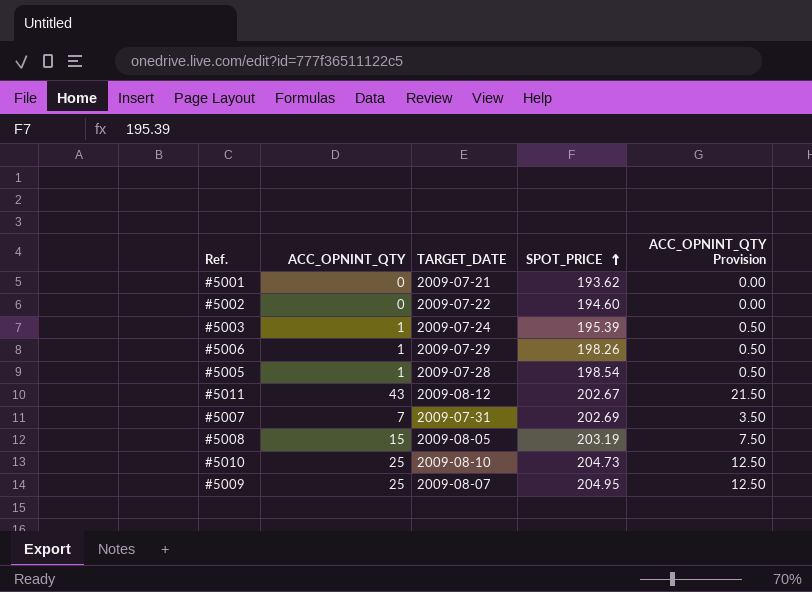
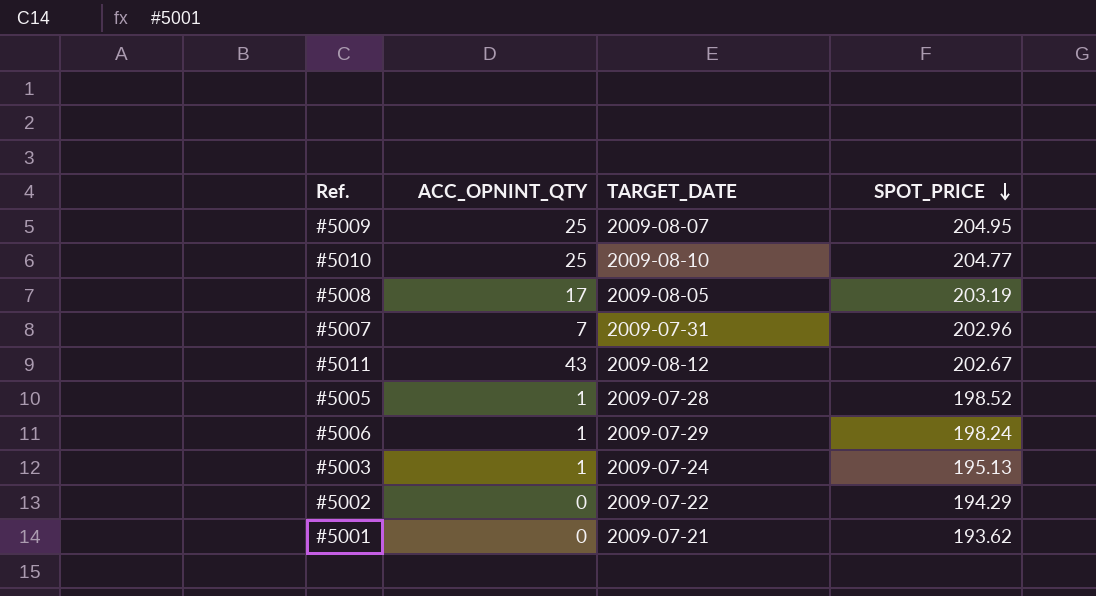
row order: SPOT_PRICE ascending -> SPOT_PRICE descending
column ACC_OPNINT_QTY Provision | formula: [ACC_OPNINT_QTY] * 0.5 -> none
#5010 | SPOT_PRICE: 204.73 -> 204.77
#5008 | ACC_OPNINT_QTY: 15 -> 17
#5007 | SPOT_PRICE: 202.69 -> 202.96
#5005 | SPOT_PRICE: 198.54 -> 198.52
#5006 | SPOT_PRICE: 198.26 -> 198.24
#5003 | SPOT_PRICE: 195.39 -> 195.13
#5002 | SPOT_PRICE: 194.60 -> 194.29

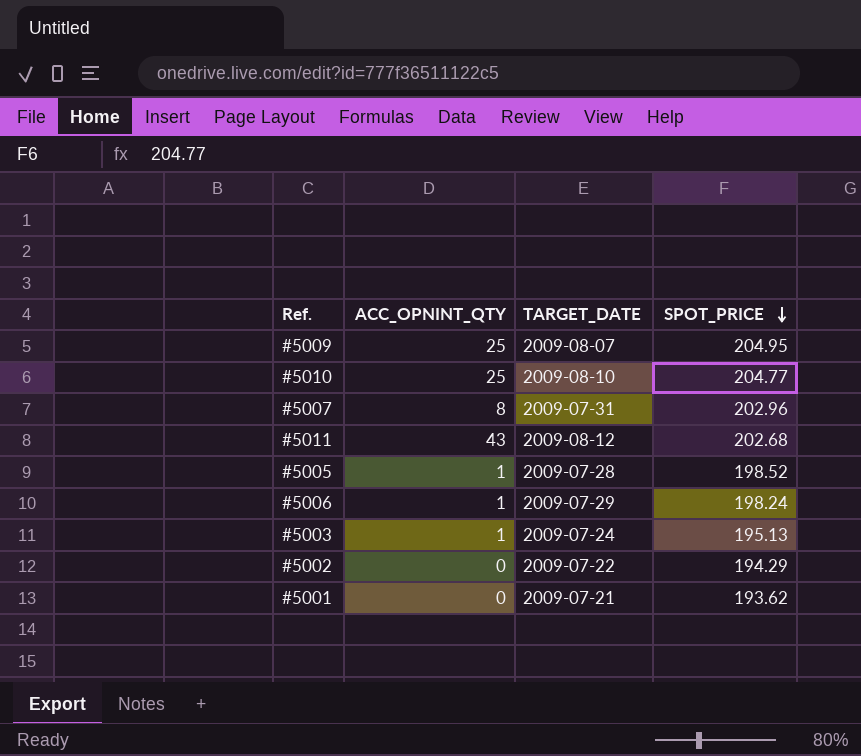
row #5008: 17 | 2009-08-05 | 203.19 -> none
#5007 | ACC_OPNINT_QTY: 7 -> 8
#5011 | SPOT_PRICE: 202.67 -> 202.68

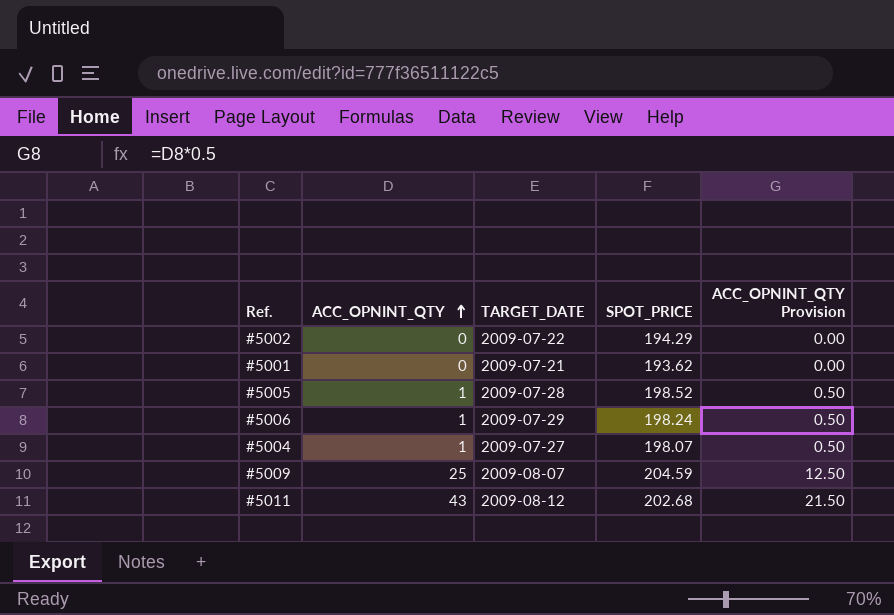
row order: SPOT_PRICE descending -> ACC_OPNINT_QTY ascending
column ACC_OPNINT_QTY Provision | formula: none -> [ACC_OPNINT_QTY] * 0.5
row #5010: 25 | 2009-08-10 | 204.77 -> none
row #5007: 8 | 2009-07-31 | 202.96 -> none
row #5003: 1 | 2009-07-24 | 195.13 -> none
row #5004: none -> 1 | 2009-07-27 | 198.07 | 0.50
#5009 | SPOT_PRICE: 204.95 -> 204.59

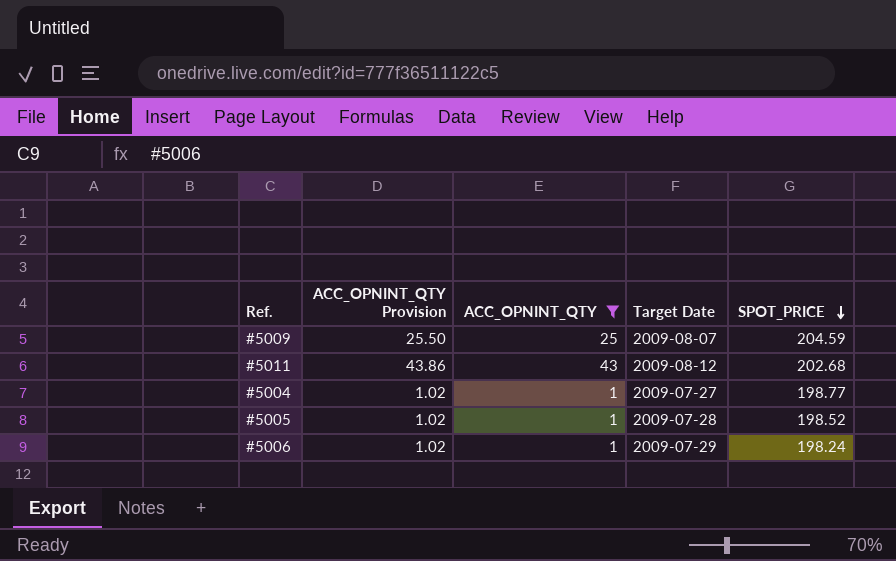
filter: none -> ACC_OPNINT_QTY != 0
row order: ACC_OPNINT_QTY ascending -> SPOT_PRICE descending
column ACC_OPNINT_QTY Provision | formula: [ACC_OPNINT_QTY] * 0.5 -> [ACC_OPNINT_QTY] * 1.02
column ACC_OPNINT_QTY Provision | position: 5 -> 2
column name: TARGET_DATE -> Target Date
#5004 | SPOT_PRICE: 198.07 -> 198.77

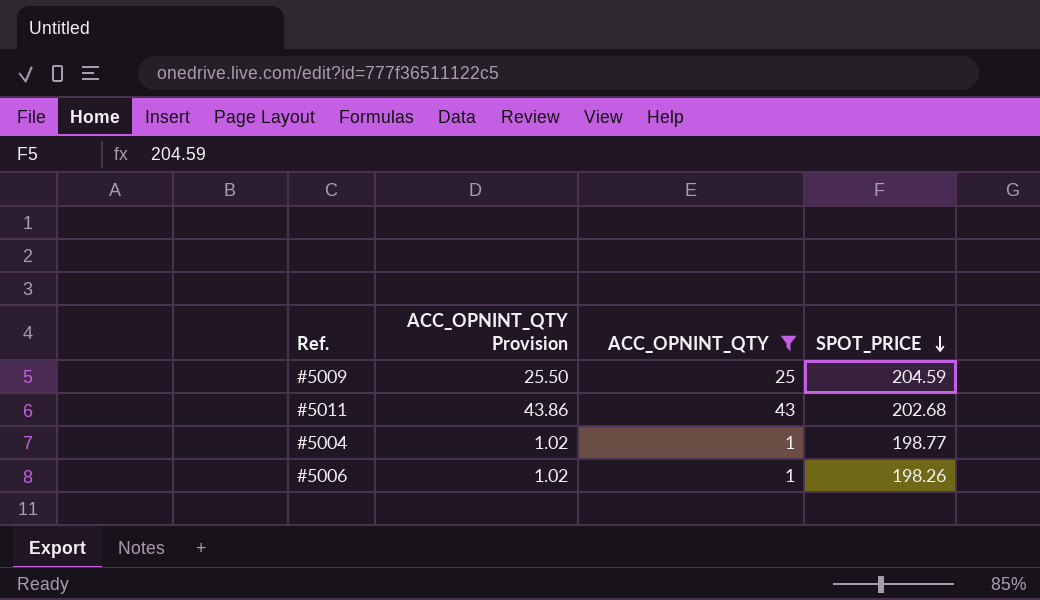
column Target Date | position: 4 -> none
row #5005: 1.02 | 1 | 2009-07-28 | 198.52 -> none
#5006 | SPOT_PRICE: 198.24 -> 198.26

